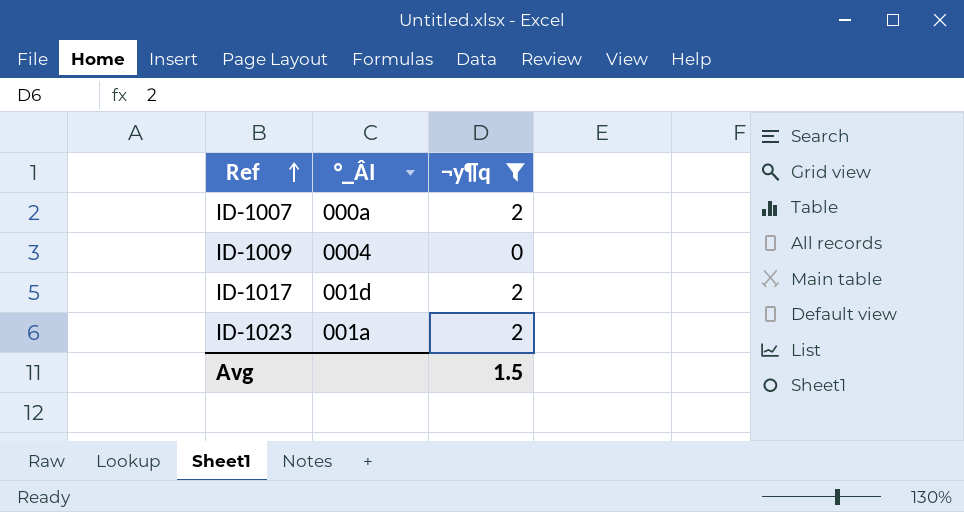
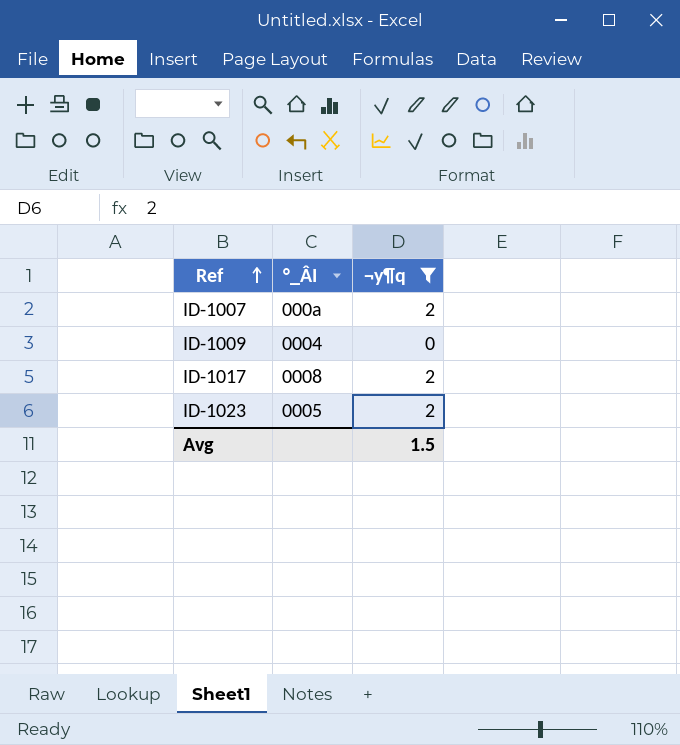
ID-1017 | °_ÂI: 001d -> 0008
ID-1023 | °_ÂI: 001a -> 0005

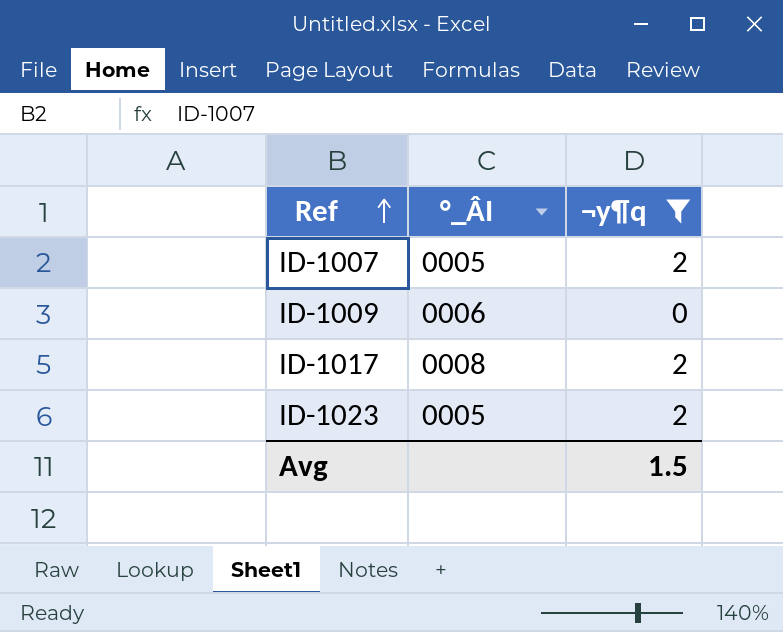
ID-1007 | °_ÂI: 000a -> 0005
ID-1009 | °_ÂI: 0004 -> 0006

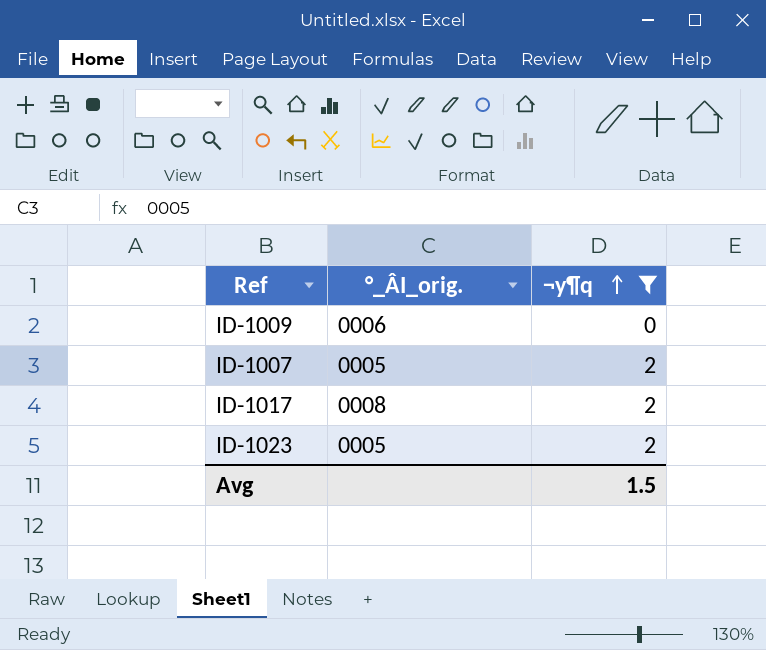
row order: Ref ascending -> ¬y¶q ascending
column name: °_ÂI -> °_ÂI_orig.

